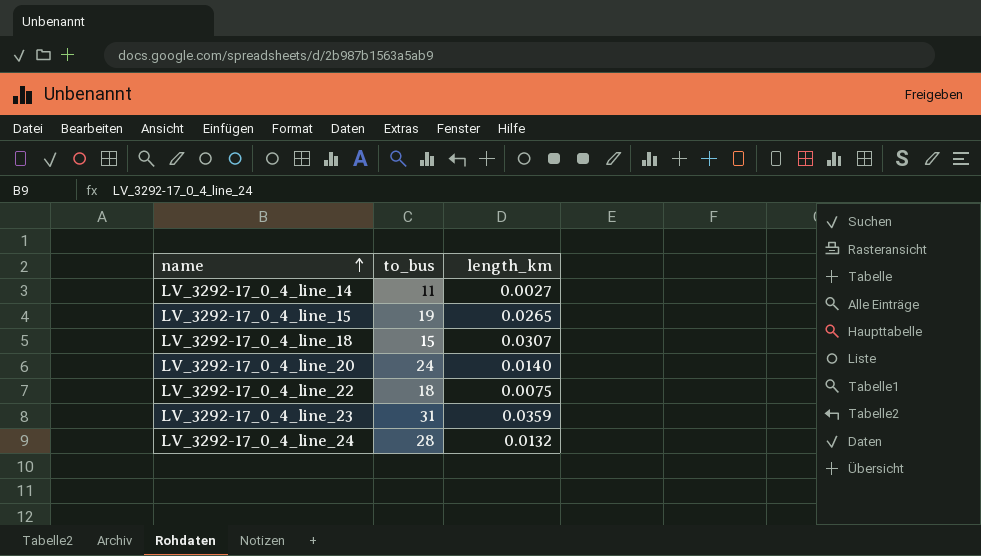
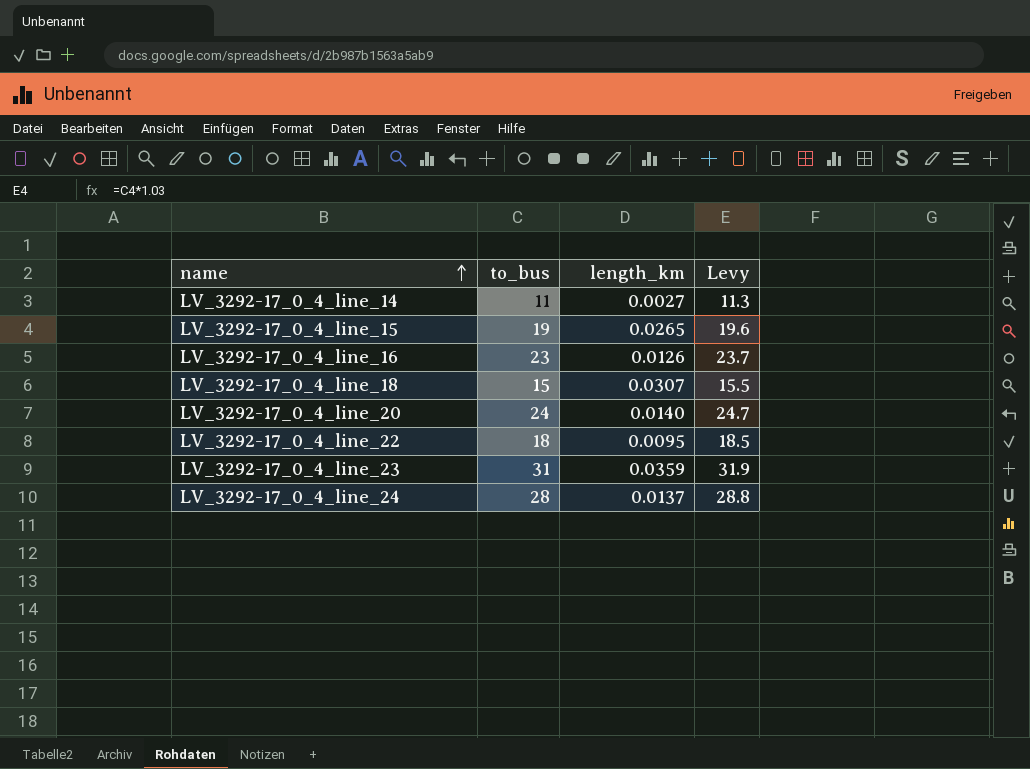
column Levy | formula: none -> [to_bus] * 1.03
row LV_3292-17_0_4_line_16: none -> 23 | 0.0126 | 23.7
LV_3292-17_0_4_line_22 | length_km: 0.0075 -> 0.0095
LV_3292-17_0_4_line_24 | length_km: 0.0132 -> 0.0137

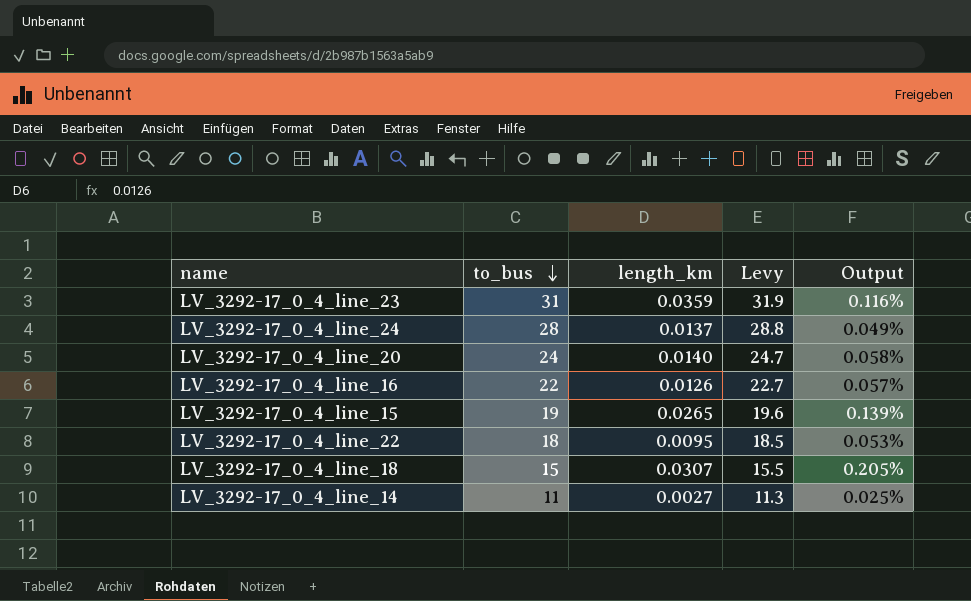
row order: name ascending -> to_bus descending
column Output | formula: none -> [length_km] / [to_bus]
LV_3292-17_0_4_line_16 | to_bus: 23 -> 22
LV_3292-17_0_4_line_16 | Levy: 23.7 -> 22.7

